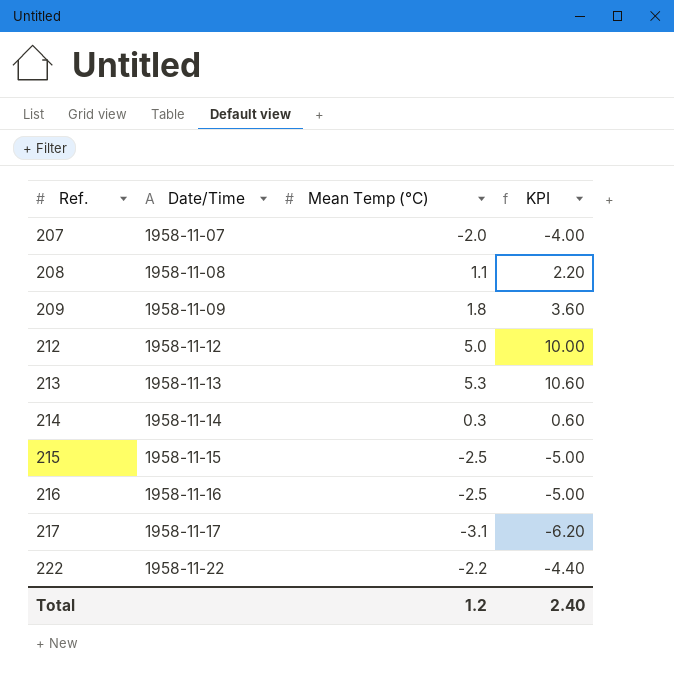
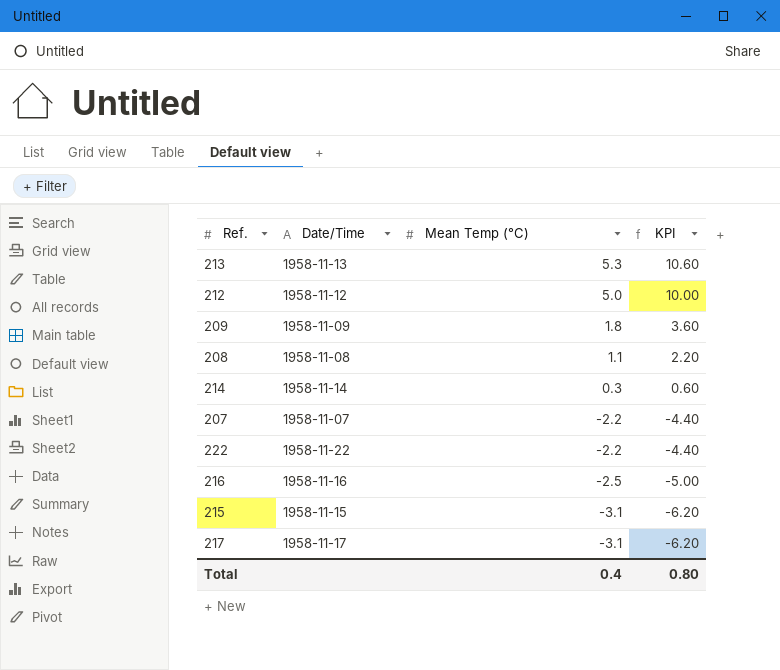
row order: Ref. ascending -> Mean Temp (°C) descending
207 | Mean Temp (°C): -2.0 -> -2.2
207 | KPI: -4.00 -> -4.40
215 | Mean Temp (°C): -2.5 -> -3.1
215 | KPI: -5.00 -> -6.20
Total | Mean Temp (°C): 1.2 -> 0.4
Total | KPI: 2.40 -> 0.80

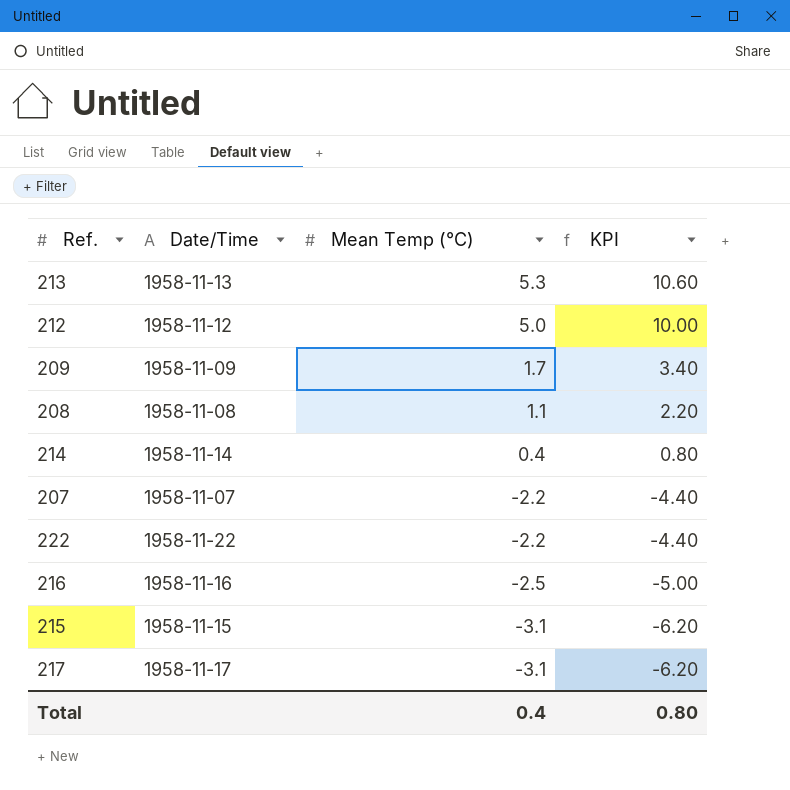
209 | Mean Temp (°C): 1.8 -> 1.7
209 | KPI: 3.60 -> 3.40
214 | Mean Temp (°C): 0.3 -> 0.4
214 | KPI: 0.60 -> 0.80

